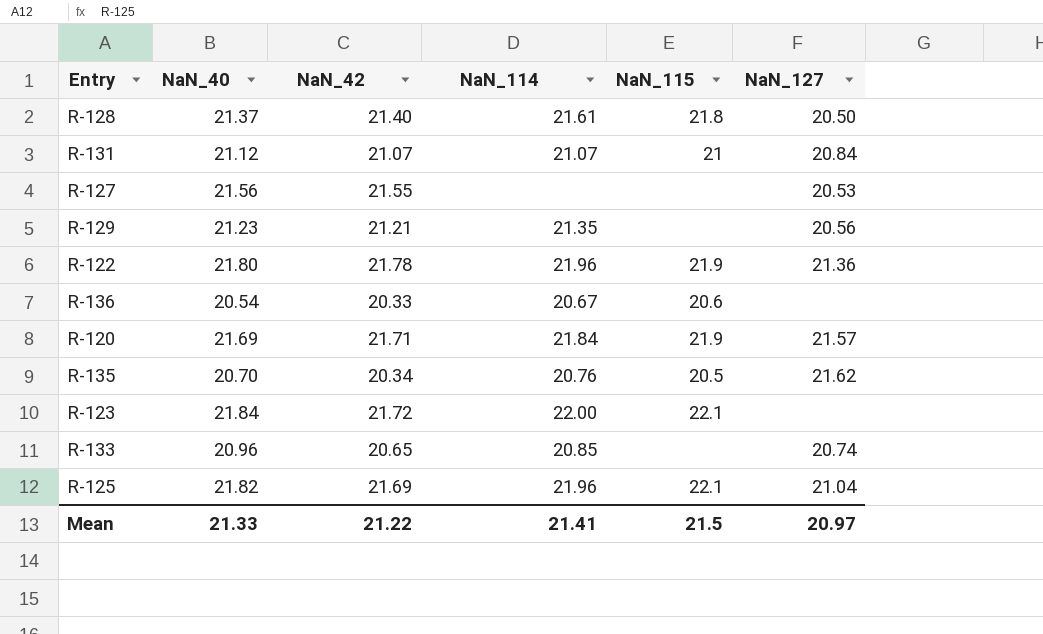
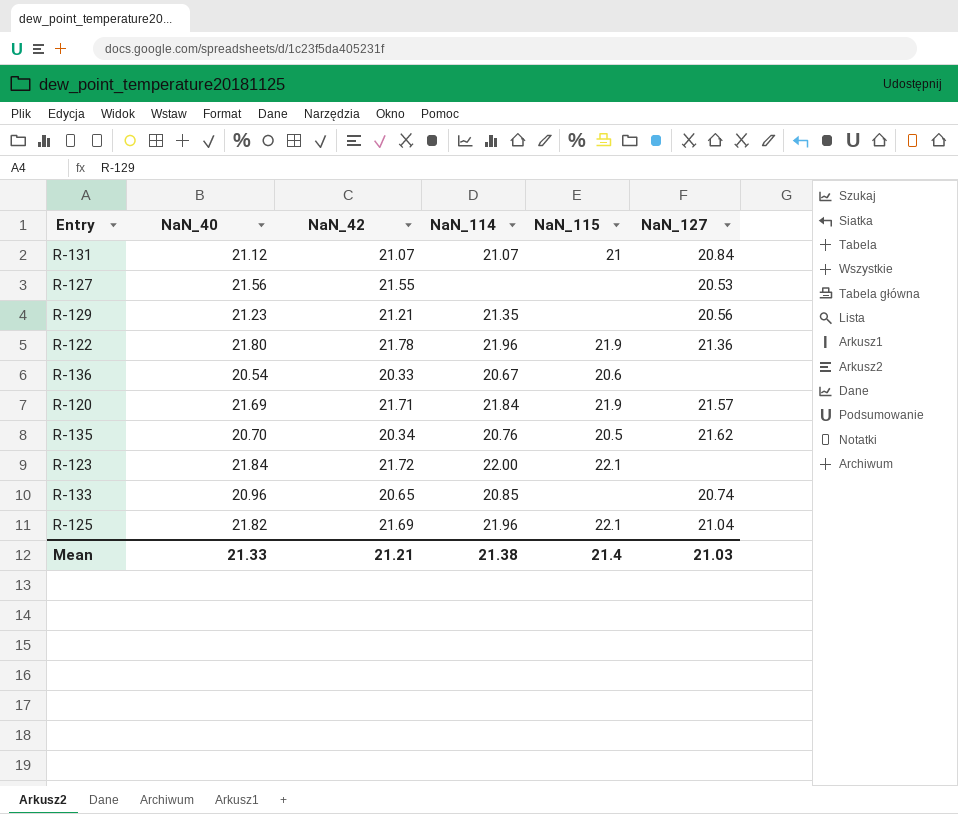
row R-128: 21.37 | 21.40 | 21.61 | 21.8 | 20.50 -> none
Mean | NaN_42: 21.22 -> 21.21
Mean | NaN_114: 21.41 -> 21.38
Mean | NaN_115: 21.5 -> 21.4
Mean | NaN_127: 20.97 -> 21.03

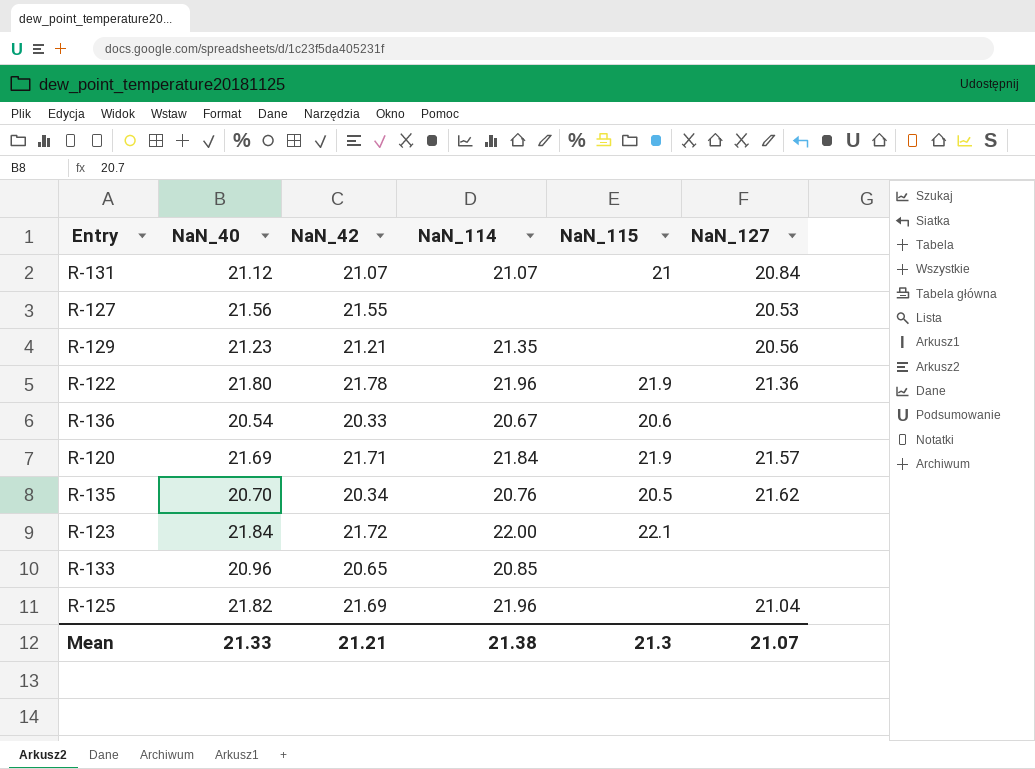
R-133 | NaN_127: 20.74 -> none
R-125 | NaN_115: 22.1 -> none
Mean | NaN_115: 21.4 -> 21.3
Mean | NaN_127: 21.03 -> 21.07

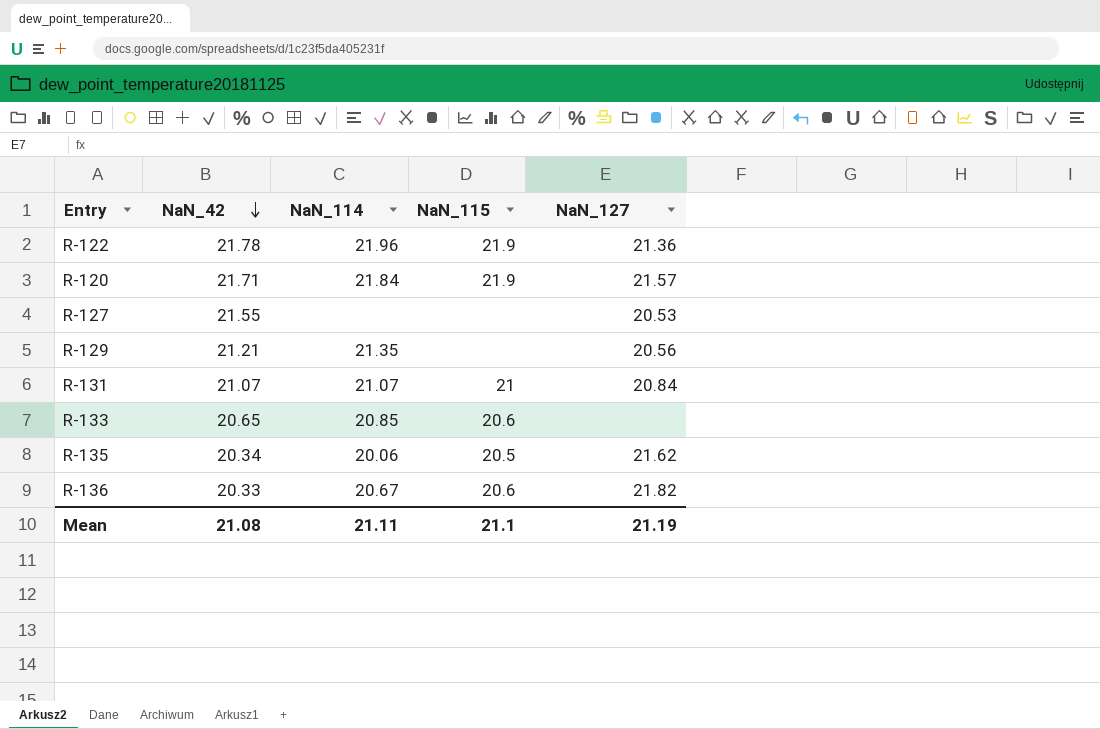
row order: none -> NaN_42 descending
column NaN_40 | position: 2 -> none
row R-123: 21.84 | 21.72 | 22.00 | 22.1 | none -> none
row R-125: 21.82 | 21.69 | 21.96 | none | 21.04 -> none
R-133 | NaN_115: none -> 20.6
R-135 | NaN_114: 20.76 -> 20.06
R-136 | NaN_127: none -> 21.82
Mean | NaN_42: 21.21 -> 21.08
Mean | NaN_114: 21.38 -> 21.11
Mean | NaN_115: 21.3 -> 21.1
Mean | NaN_127: 21.07 -> 21.19

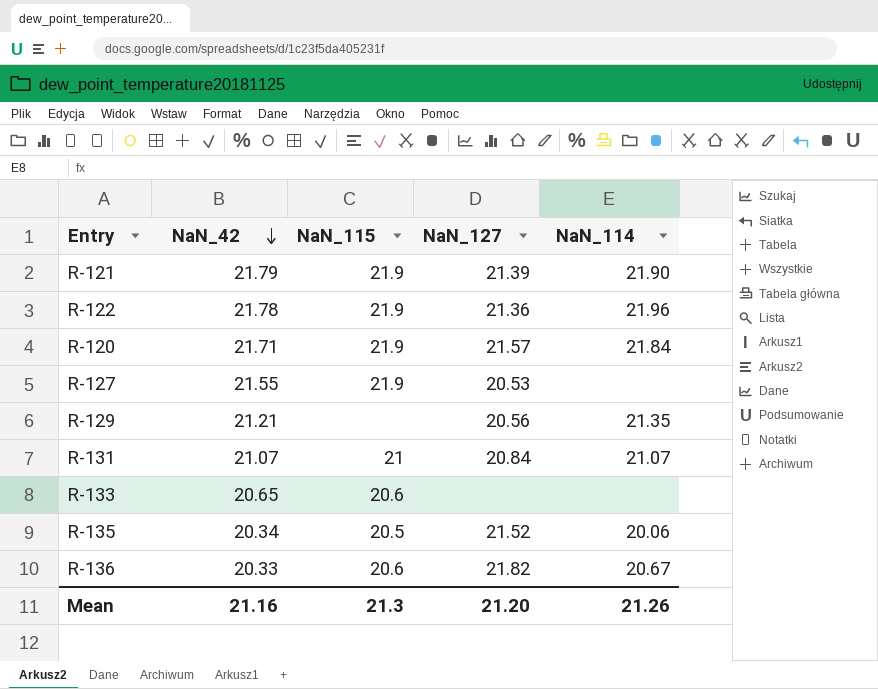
column NaN_114 | position: 3 -> 5
row R-121: none -> 21.79 | 21.9 | 21.39 | 21.90
R-127 | NaN_115: none -> 21.9
R-133 | NaN_114: 20.85 -> none
R-135 | NaN_127: 21.62 -> 21.52
Mean | NaN_42: 21.08 -> 21.16
Mean | NaN_115: 21.1 -> 21.3
Mean | NaN_127: 21.19 -> 21.20
Mean | NaN_114: 21.11 -> 21.26

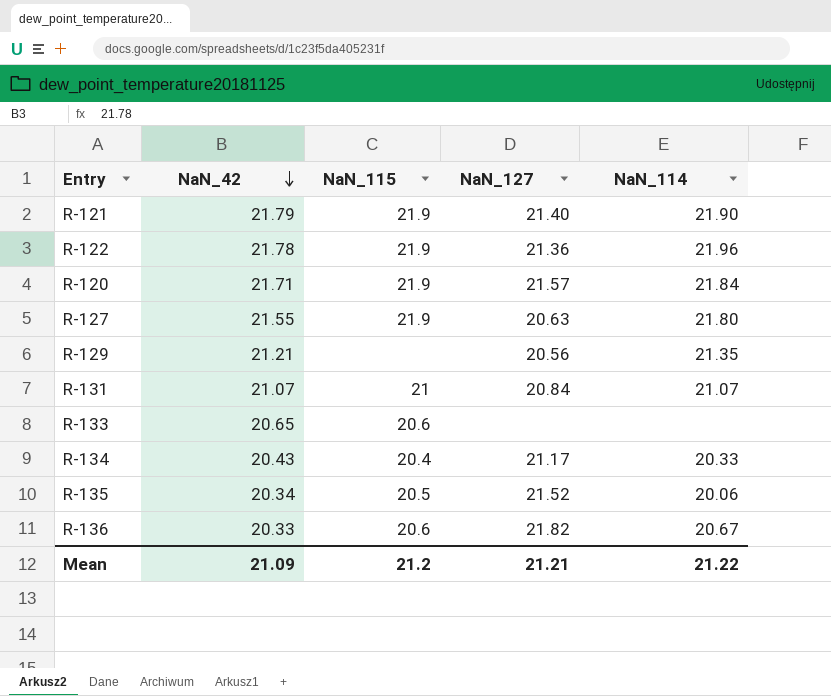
R-121 | NaN_127: 21.39 -> 21.40
R-127 | NaN_127: 20.53 -> 20.63
R-127 | NaN_114: none -> 21.80
row R-134: none -> 20.43 | 20.4 | 21.17 | 20.33
Mean | NaN_42: 21.16 -> 21.09
Mean | NaN_115: 21.3 -> 21.2
Mean | NaN_127: 21.20 -> 21.21
Mean | NaN_114: 21.26 -> 21.22

